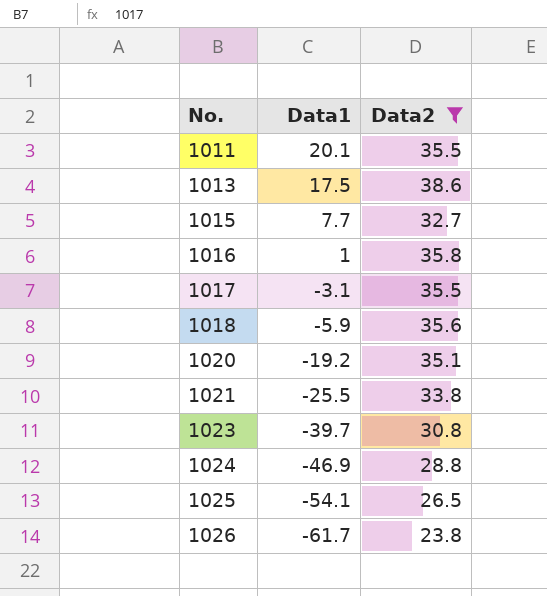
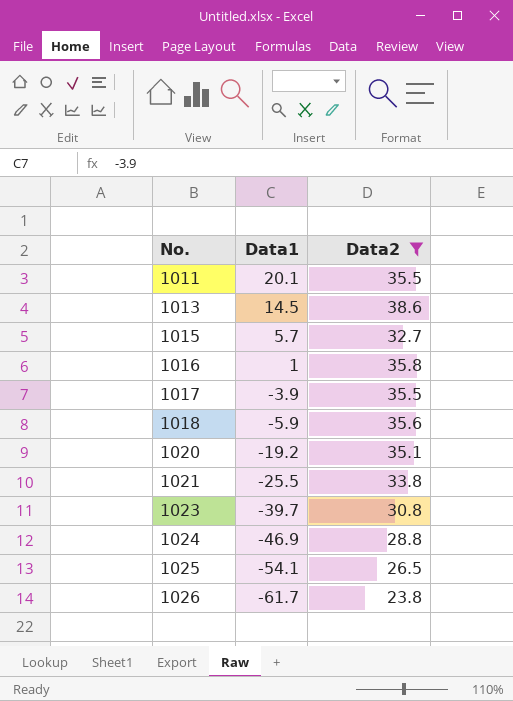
1013 | Data1: 17.5 -> 14.5
1015 | Data1: 7.7 -> 5.7
1017 | Data1: -3.1 -> -3.9

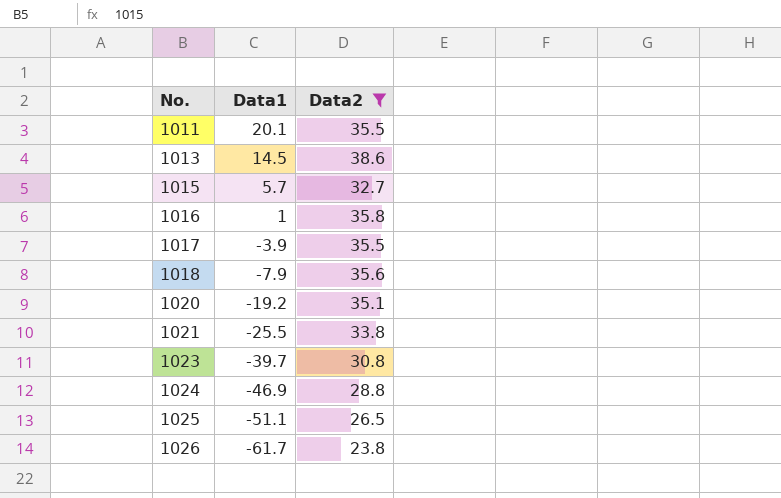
1018 | Data1: -5.9 -> -7.9
1025 | Data1: -54.1 -> -51.1

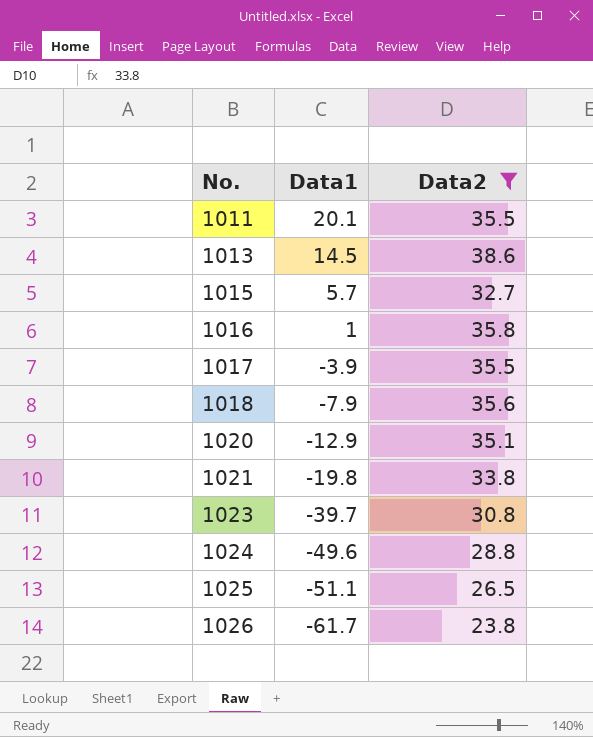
1020 | Data1: -19.2 -> -12.9
1021 | Data1: -25.5 -> -19.8
1024 | Data1: -46.9 -> -49.6

